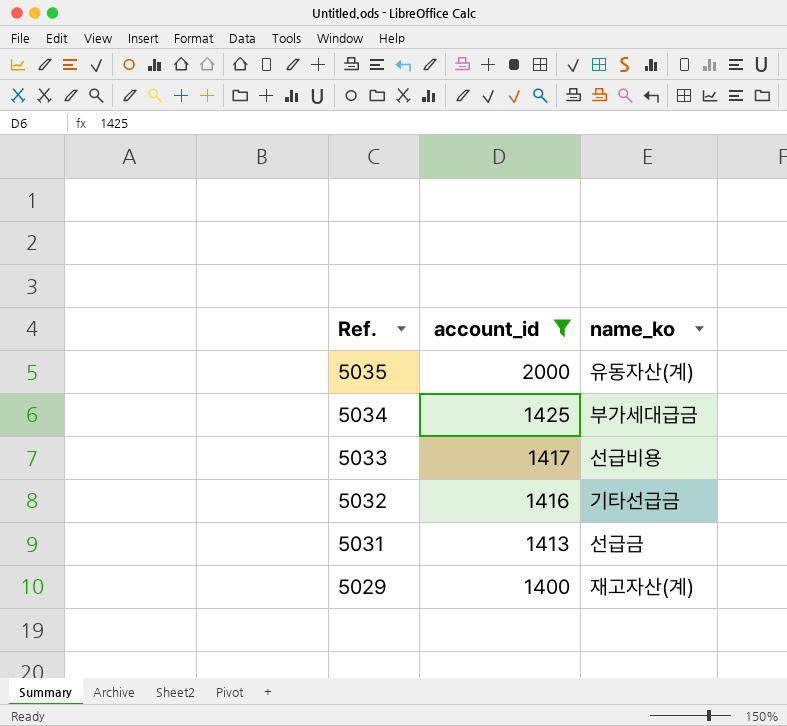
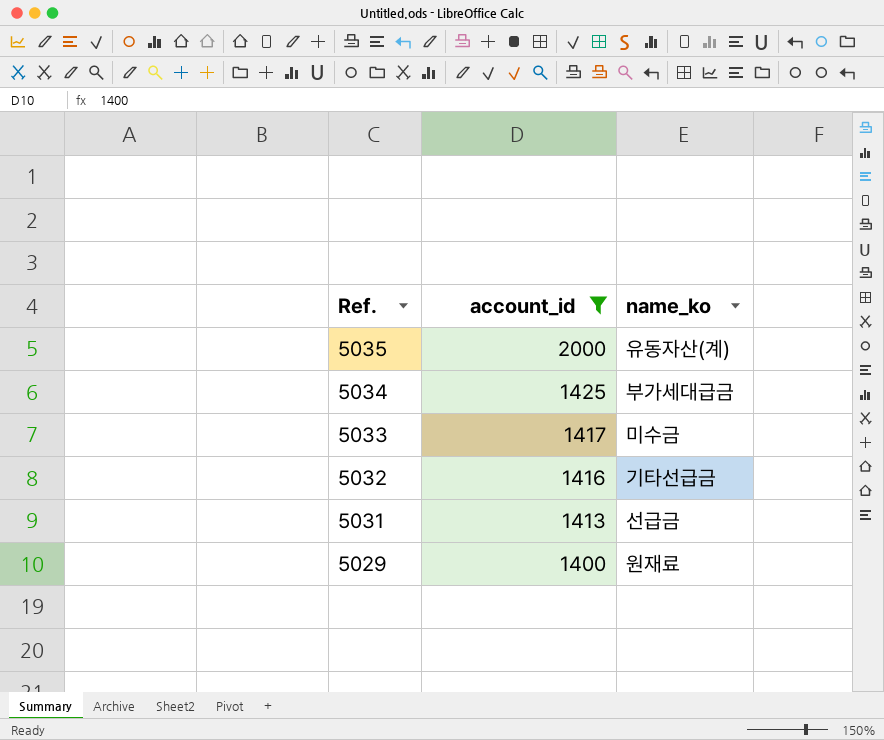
5033 | name_ko: 선급비용 -> 미수금
5029 | name_ko: 재고자산(계) -> 원재료

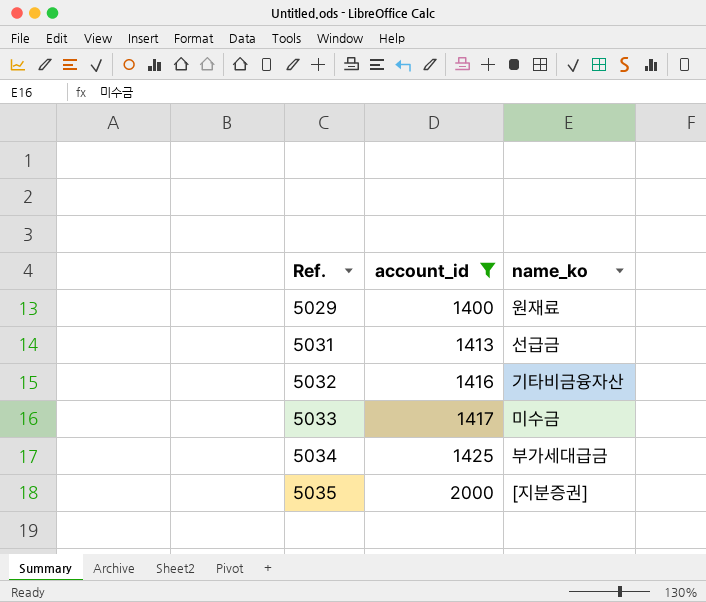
row order: Ref. descending -> Ref. ascending
5032 | name_ko: 기타선급금 -> 기타비금융자산
5035 | name_ko: 유동자산(계) -> [지분증권]

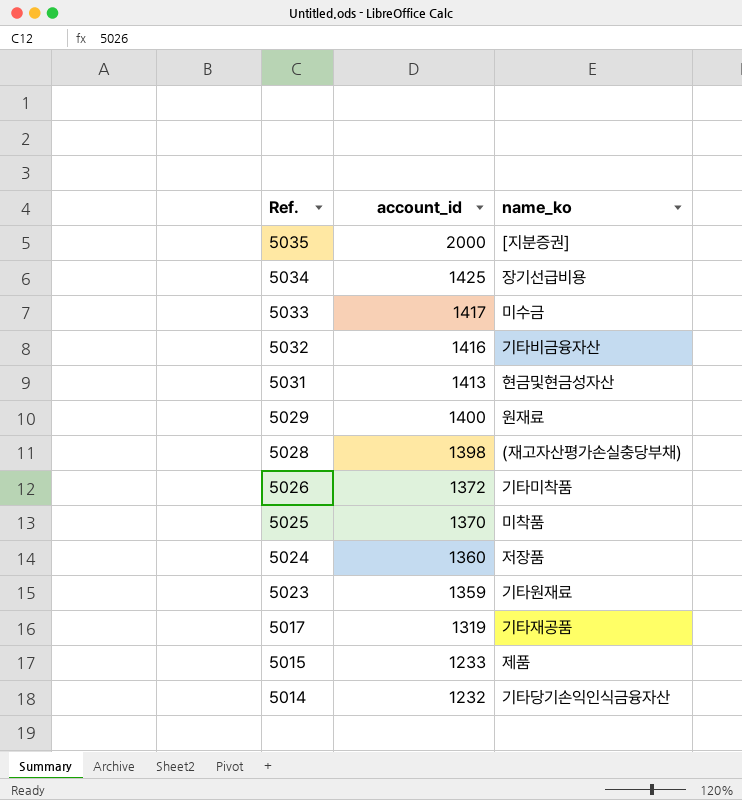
filter: account_id >= 1400 -> none
row order: Ref. ascending -> Ref. descending
5034 | name_ko: 부가세대급금 -> 장기선급비용
5031 | name_ko: 선급금 -> 현금및현금성자산

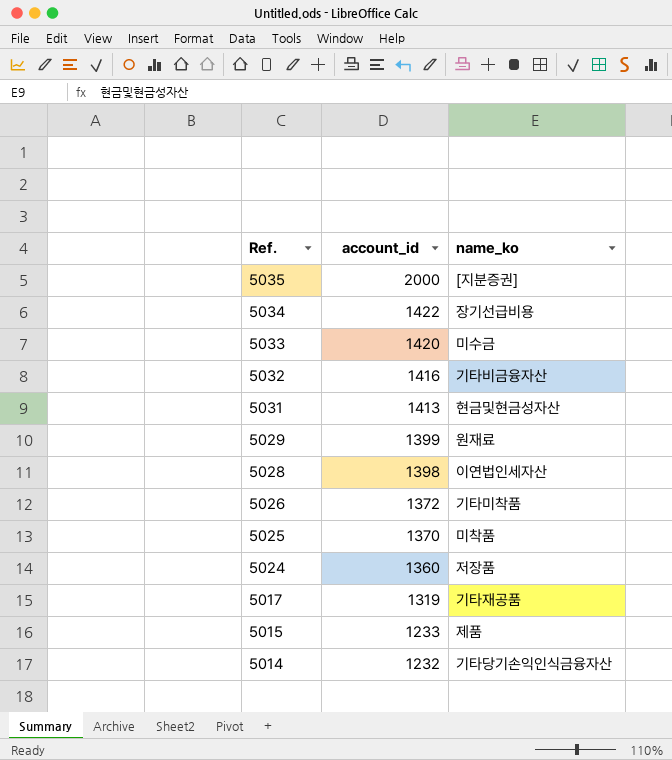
row 5023: 1359 | 기타원재료 -> none
5034 | account_id: 1425 -> 1422
5033 | account_id: 1417 -> 1420
5029 | account_id: 1400 -> 1399
5028 | name_ko: (재고자산평가손실충당부채) -> 이연법인세자산

